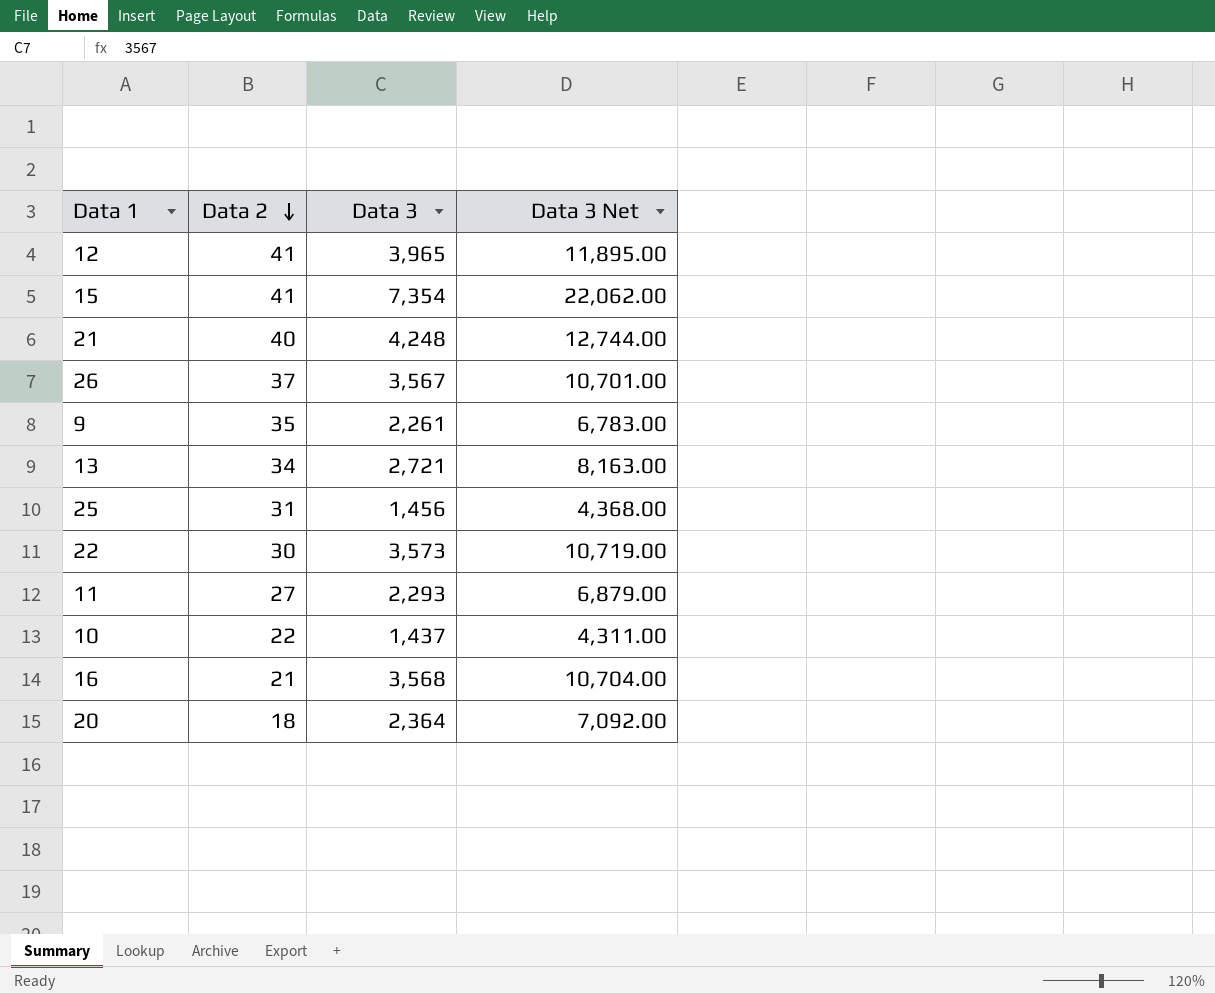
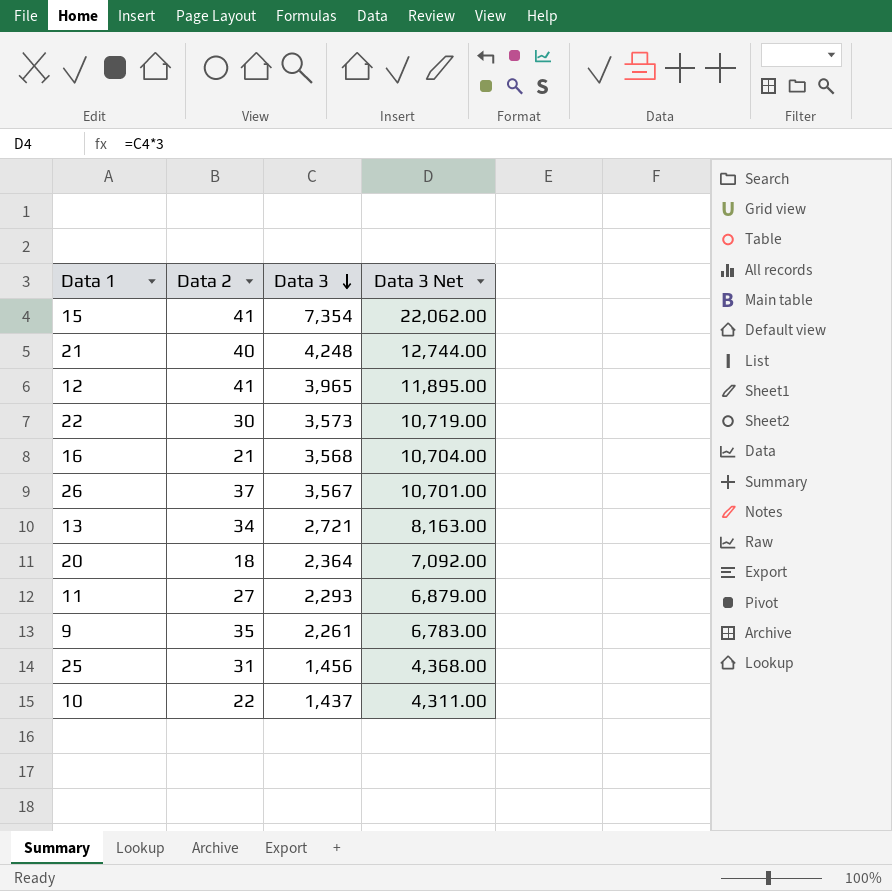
row order: Data 2 descending -> Data 3 descending

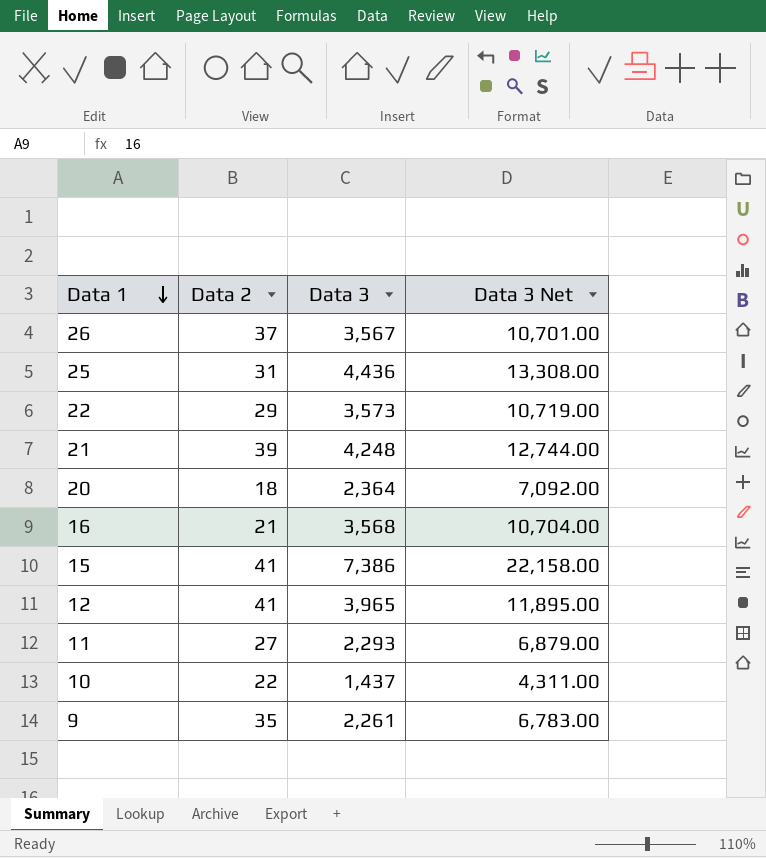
row order: Data 3 descending -> Data 1 descending
row 13: 34 | 2,721 | 8,163.00 -> none
25 | Data 3: 1,456 -> 4,436
25 | Data 3 Net: 4,368.00 -> 13,308.00
22 | Data 2: 30 -> 29
21 | Data 2: 40 -> 39
15 | Data 3: 7,354 -> 7,386
15 | Data 3 Net: 22,062.00 -> 22,158.00

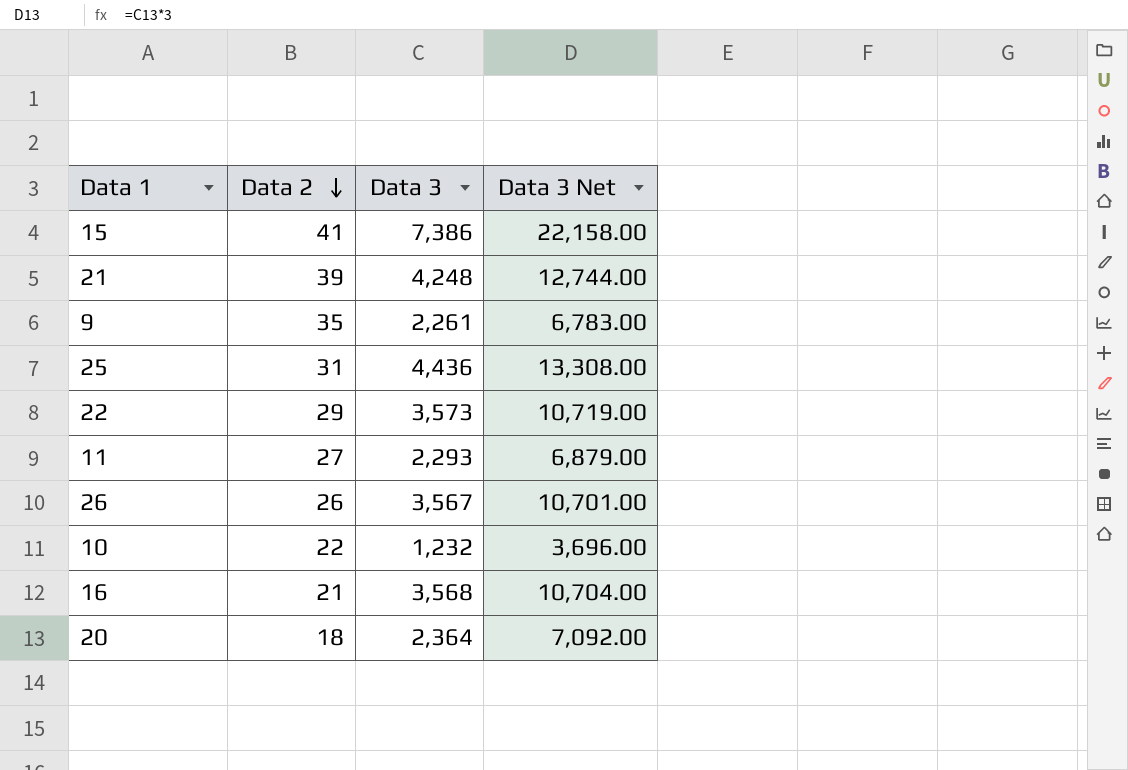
row order: Data 1 descending -> Data 2 descending
row 12: 41 | 3,965 | 11,895.00 -> none
26 | Data 2: 37 -> 26
10 | Data 3: 1,437 -> 1,232
10 | Data 3 Net: 4,311.00 -> 3,696.00

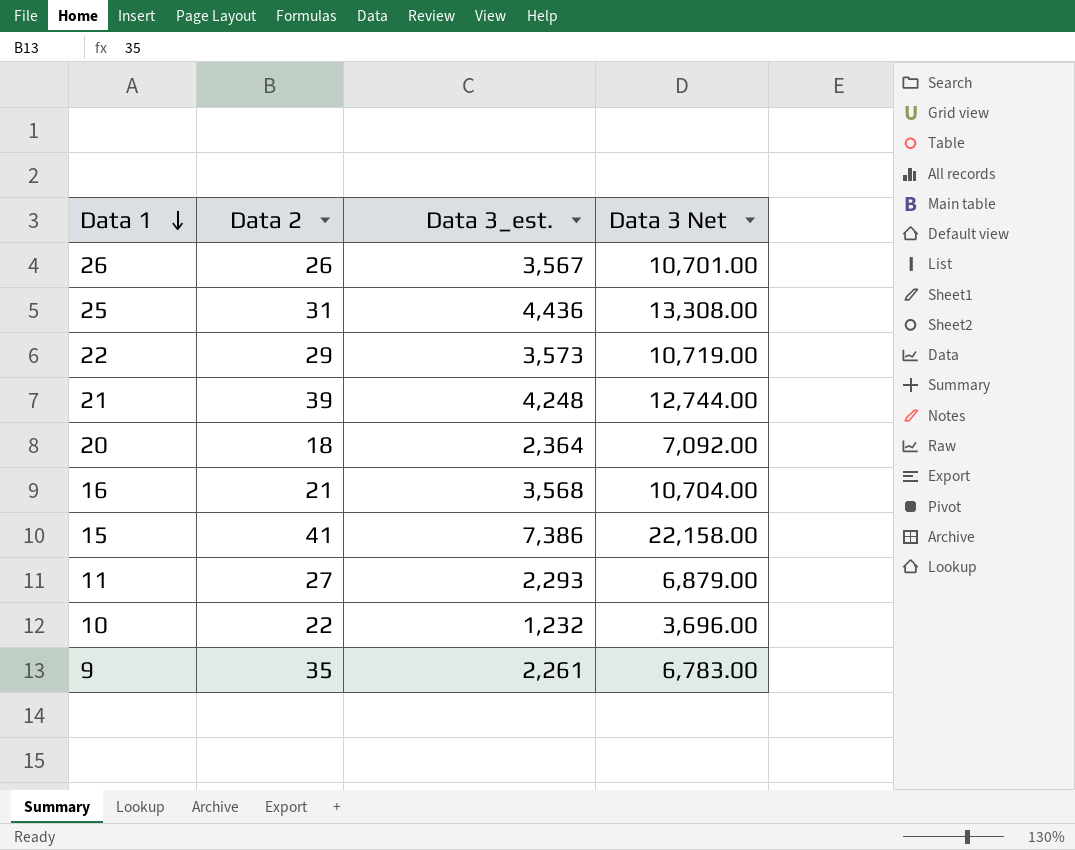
row order: Data 2 descending -> Data 1 descending
column name: Data 3 -> Data 3_est.

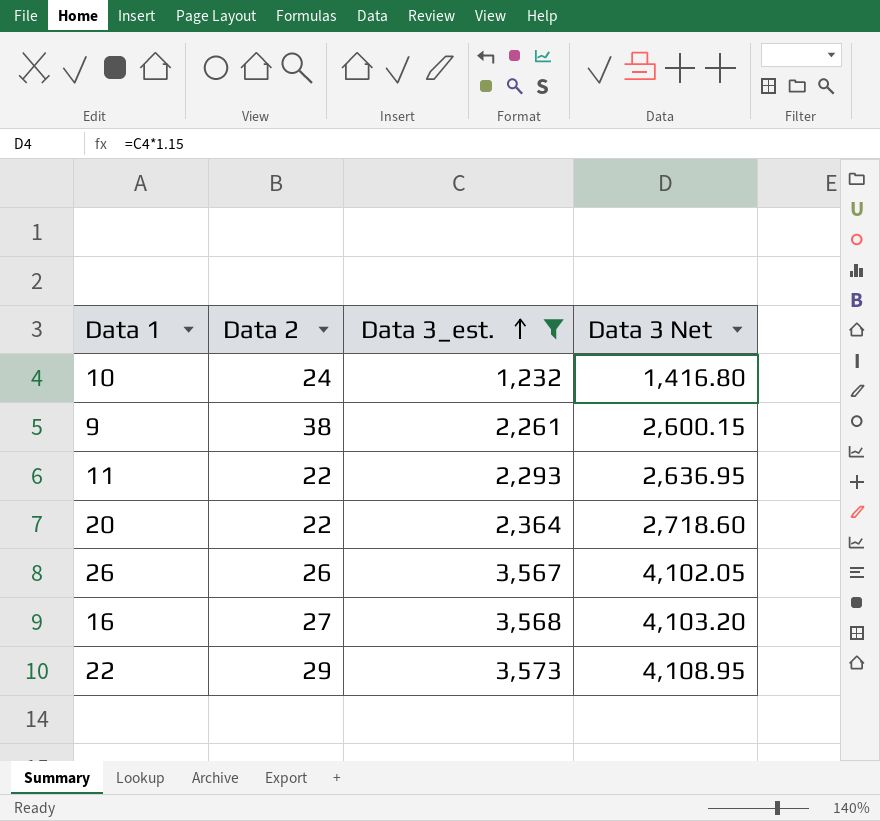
filter: none -> Data 3_est. <= 3,573
row order: Data 1 descending -> Data 3_est. ascending
column Data 3 Net | formula: [Data 3_est.] * 3 -> [Data 3_est.] * 1.15
10 | Data 2: 22 -> 24
9 | Data 2: 35 -> 38
11 | Data 2: 27 -> 22
20 | Data 2: 18 -> 22
16 | Data 2: 21 -> 27

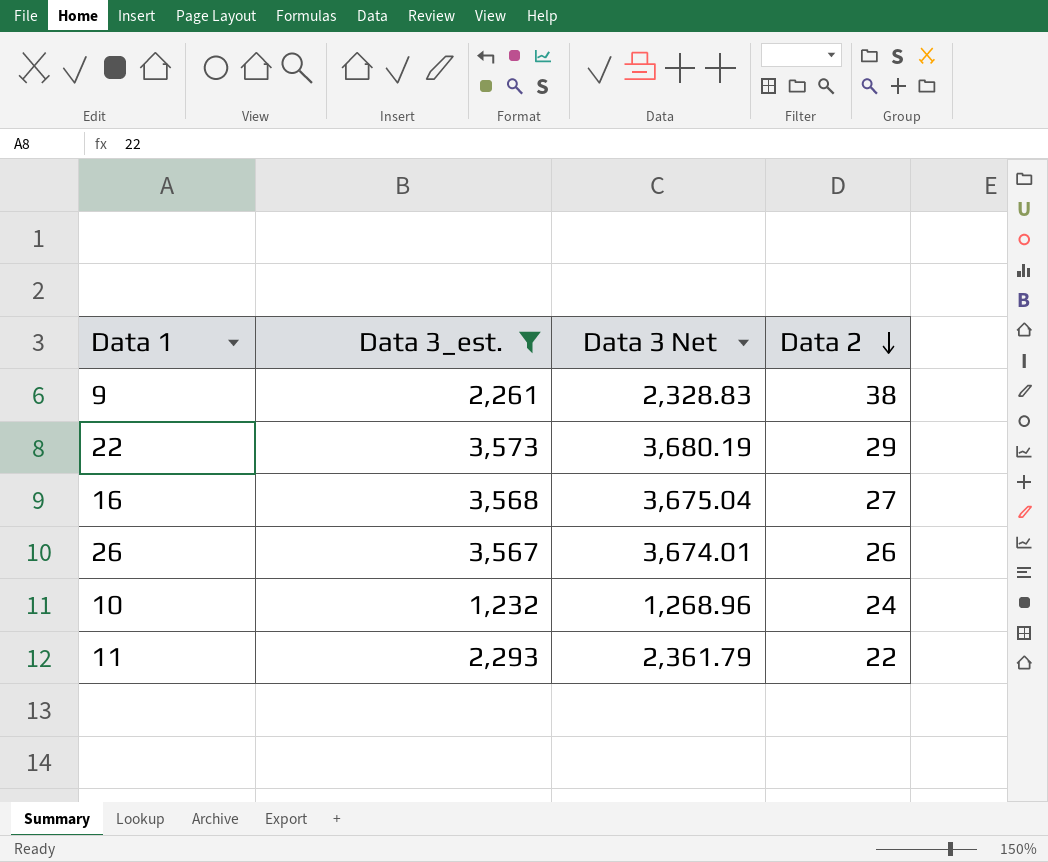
row order: Data 3_est. ascending -> Data 2 descending
column Data 3 Net | formula: [Data 3_est.] * 1.15 -> [Data 3_est.] * 1.03
column Data 2 | position: 2 -> 4
row 20: 22 | 2,364 | 2,718.60 -> none

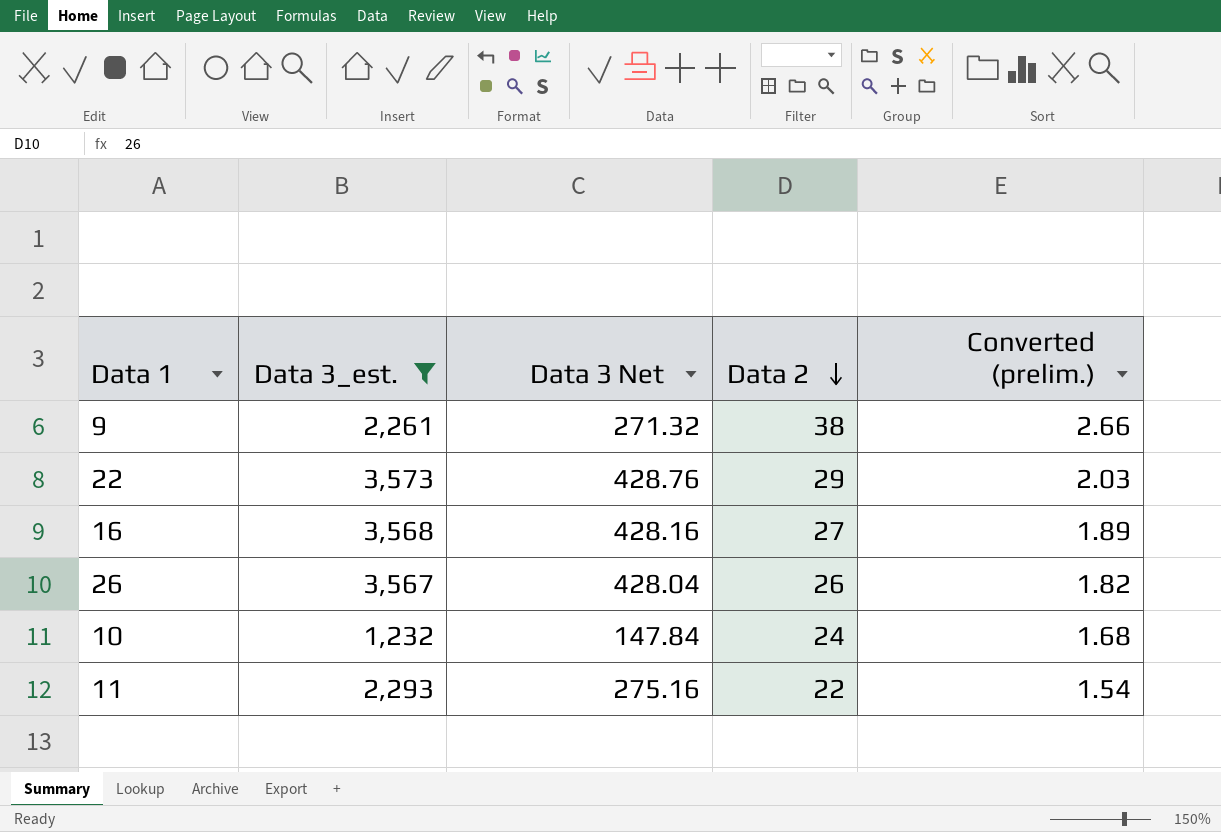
column Data 3 Net | formula: [Data 3_est.] * 1.03 -> [Data 3_est.] * 0.12
column Converted (prelim.) | formula: none -> [Data 2] * 0.07

